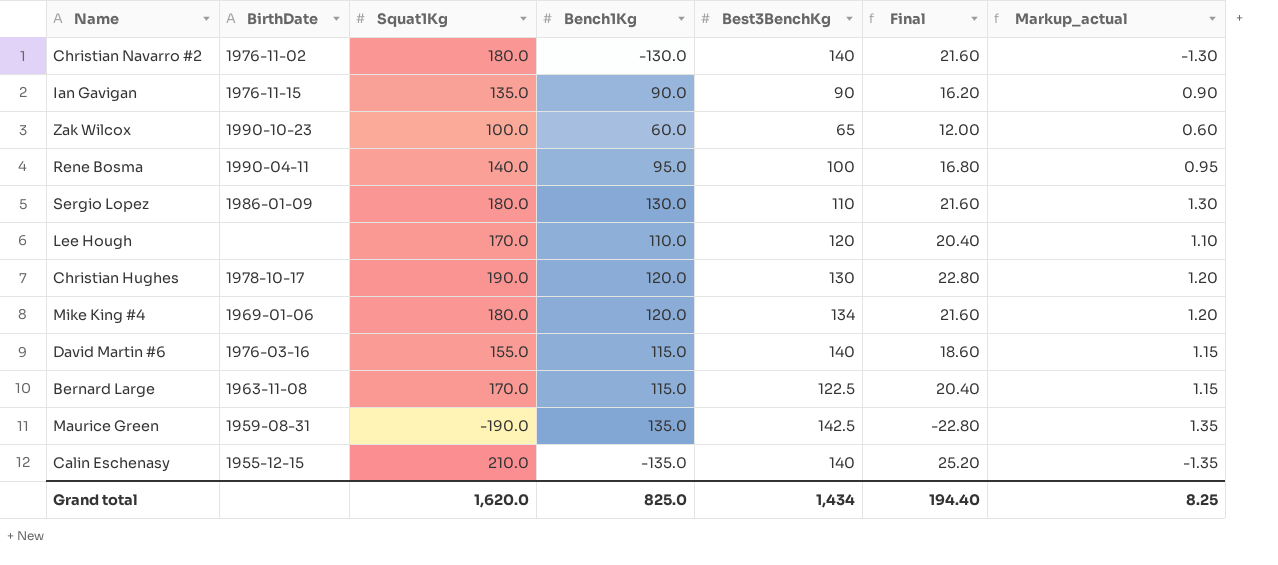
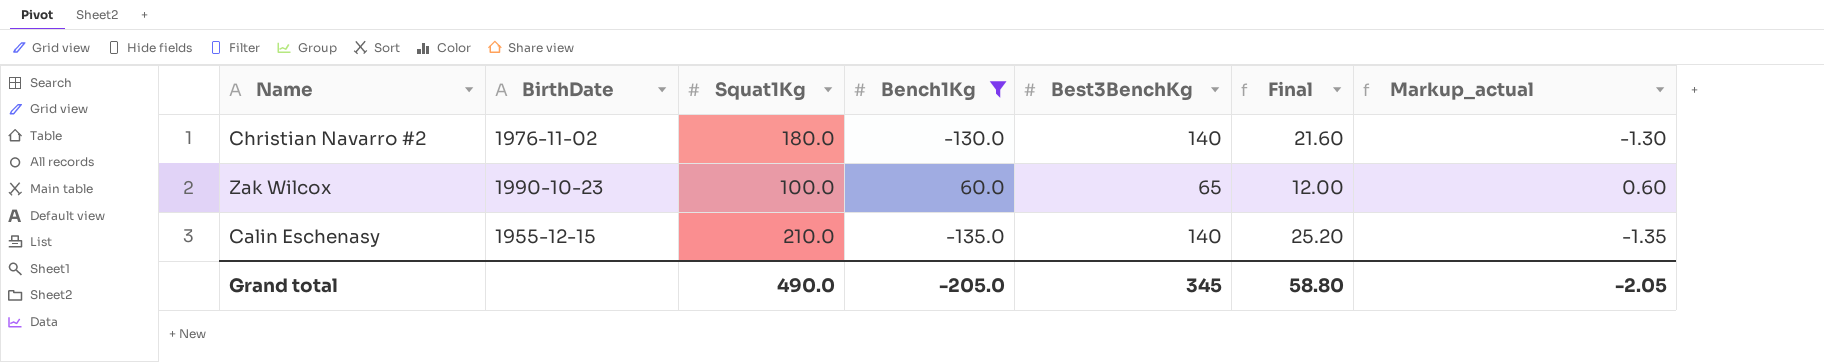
filter: none -> Bench1Kg <= 60.0
Grand total | Squat1Kg: 1,620.0 -> 490.0
Grand total | Bench1Kg: 825.0 -> -205.0
Grand total | Best3BenchKg: 1,434 -> 345
Grand total | Final: 194.40 -> 58.80
Grand total | Markup_actual: 8.25 -> -2.05

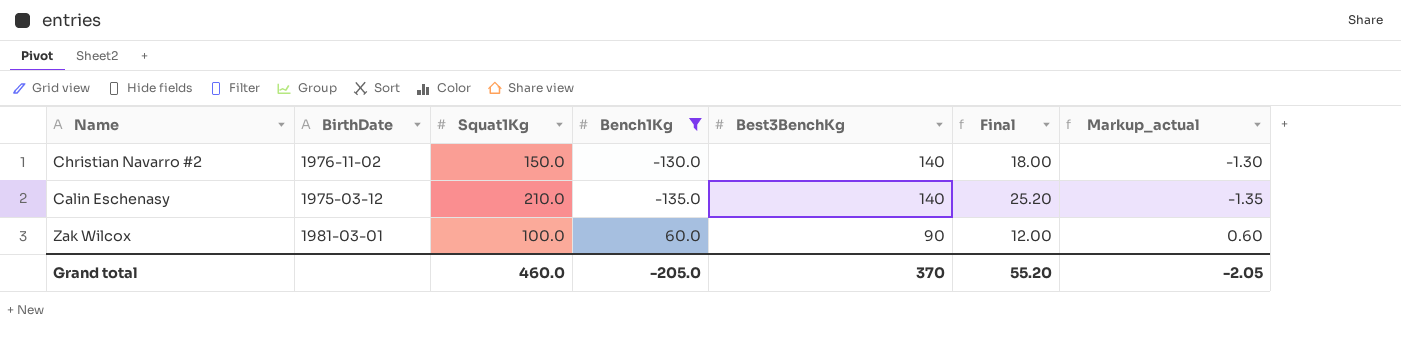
row order: none -> Best3BenchKg descending
Christian Navarro #2 | Squat1Kg: 180.0 -> 150.0
Christian Navarro #2 | Final: 21.60 -> 18.00
Calin Eschenasy | BirthDate: 1955-12-15 -> 1975-03-12
Zak Wilcox | BirthDate: 1990-10-23 -> 1981-03-01
Zak Wilcox | Best3BenchKg: 65 -> 90
Grand total | Squat1Kg: 490.0 -> 460.0
Grand total | Best3BenchKg: 345 -> 370
Grand total | Final: 58.80 -> 55.20

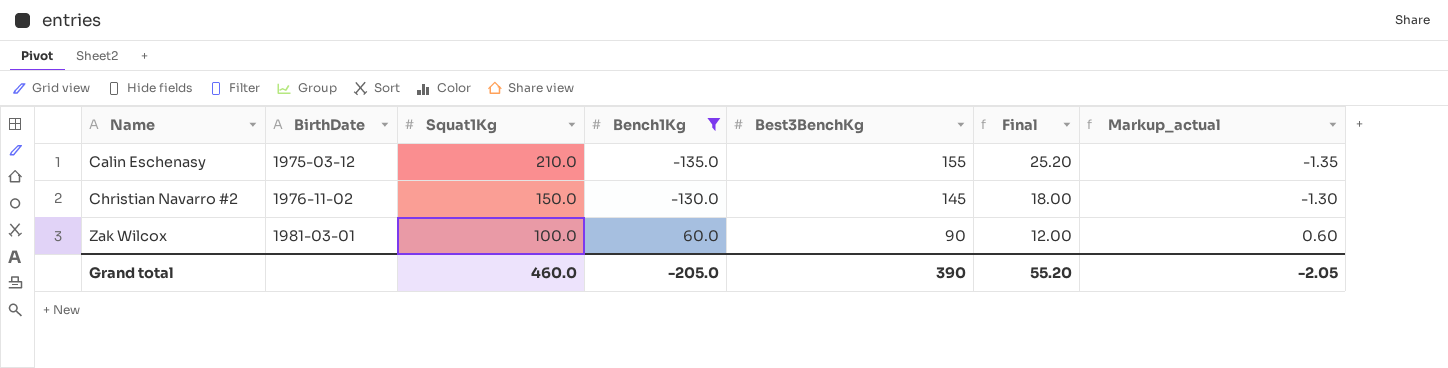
row order: Best3BenchKg descending -> Name ascending
Calin Eschenasy | Best3BenchKg: 140 -> 155
Christian Navarro #2 | Best3BenchKg: 140 -> 145
Grand total | Best3BenchKg: 370 -> 390

